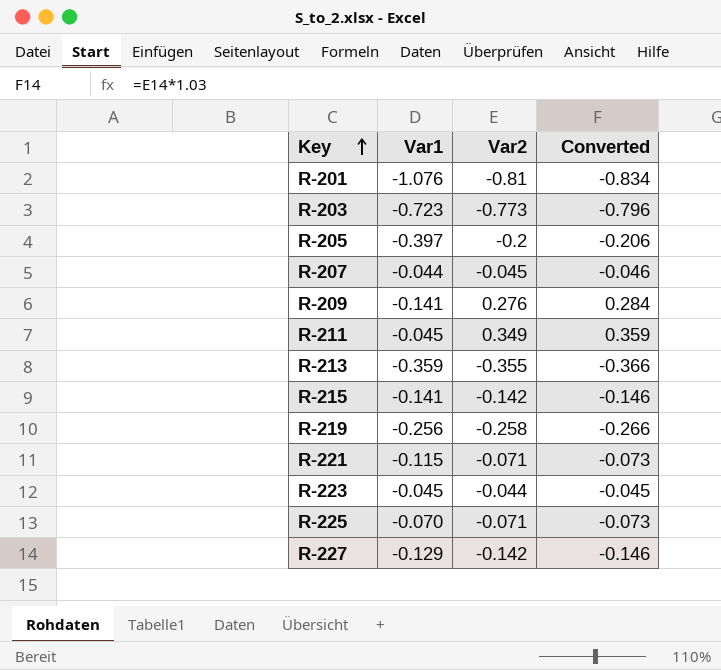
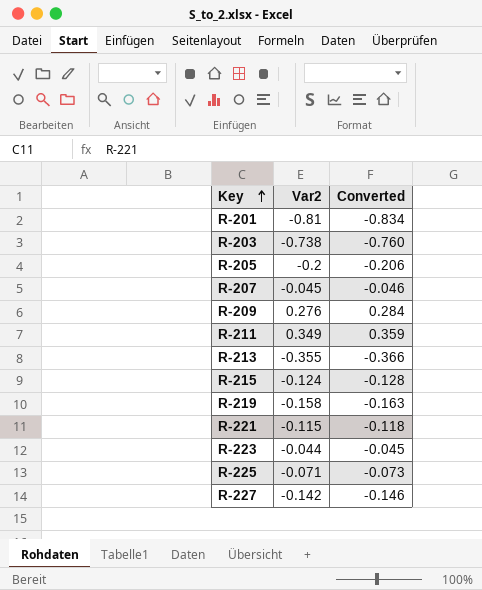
column Var1 | position: 2 -> none
R-203 | Var2: -0.773 -> -0.738
R-203 | Converted: -0.796 -> -0.760
R-215 | Var2: -0.142 -> -0.124
R-215 | Converted: -0.146 -> -0.128
R-219 | Var2: -0.258 -> -0.158
R-219 | Converted: -0.266 -> -0.163
R-221 | Var2: -0.071 -> -0.115
R-221 | Converted: -0.073 -> -0.118

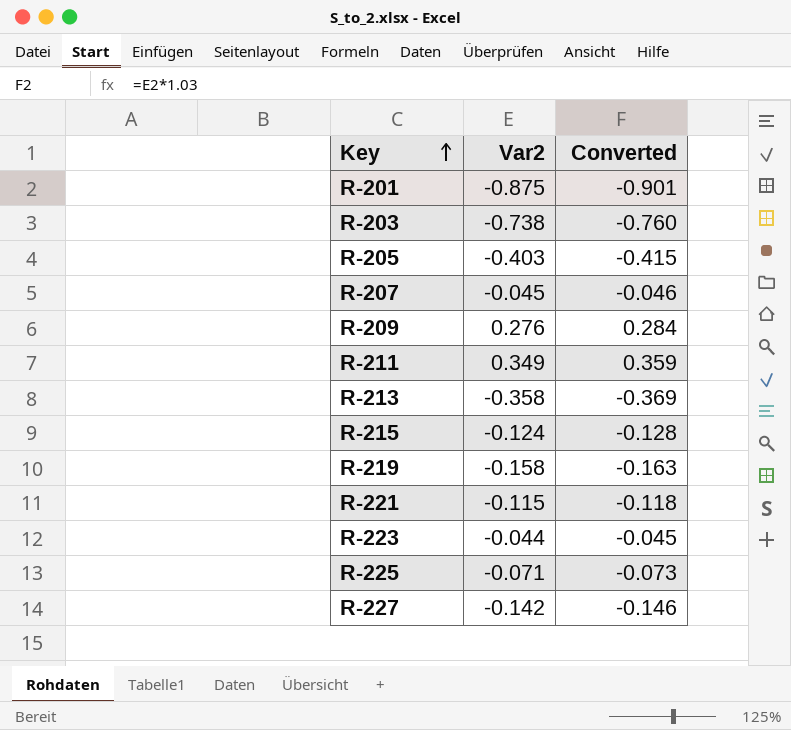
R-201 | Var2: -0.81 -> -0.875
R-201 | Converted: -0.834 -> -0.901
R-205 | Var2: -0.2 -> -0.403
R-205 | Converted: -0.206 -> -0.415
R-213 | Var2: -0.355 -> -0.358
R-213 | Converted: -0.366 -> -0.369

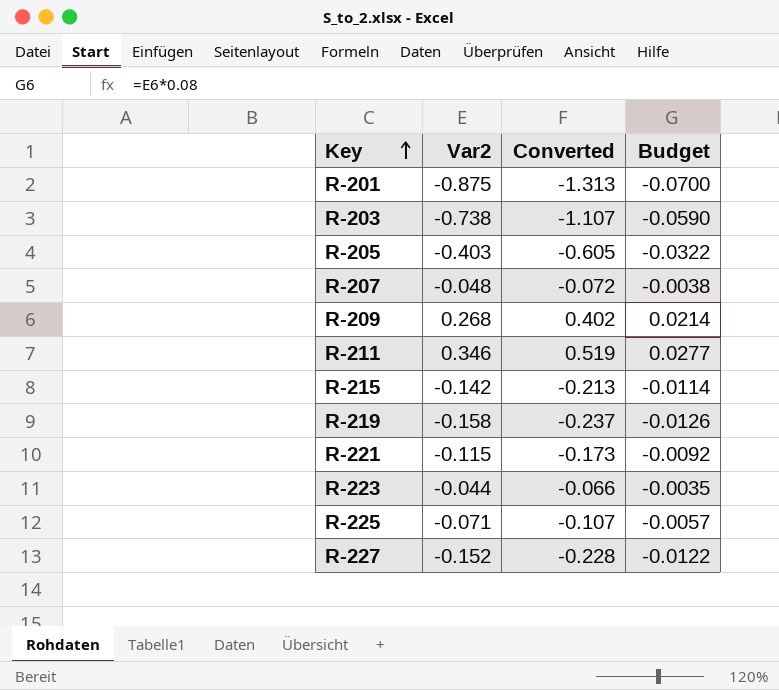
column Converted | formula: [Var2] * 1.03 -> [Var2] * 1.5
column Budget | formula: none -> [Var2] * 0.08
row R-213: -0.358 | -0.369 -> none
R-207 | Var2: -0.045 -> -0.048
R-209 | Var2: 0.276 -> 0.268
R-211 | Var2: 0.349 -> 0.346
R-215 | Var2: -0.124 -> -0.142
R-227 | Var2: -0.142 -> -0.152

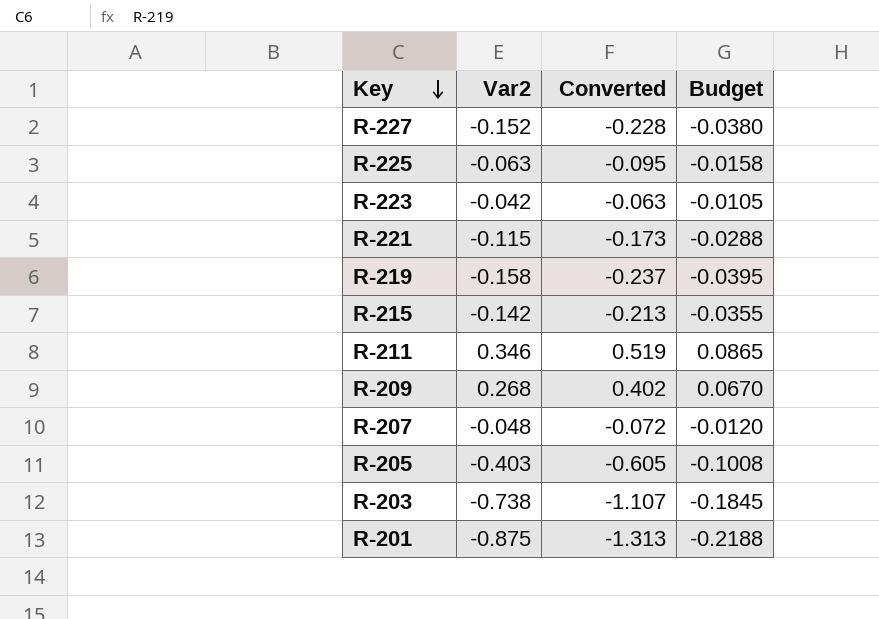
row order: Key ascending -> Key descending
column Budget | formula: [Var2] * 0.08 -> [Var2] * 0.25
R-225 | Var2: -0.071 -> -0.063
R-225 | Converted: -0.107 -> -0.095
R-223 | Var2: -0.044 -> -0.042
R-223 | Converted: -0.066 -> -0.063

